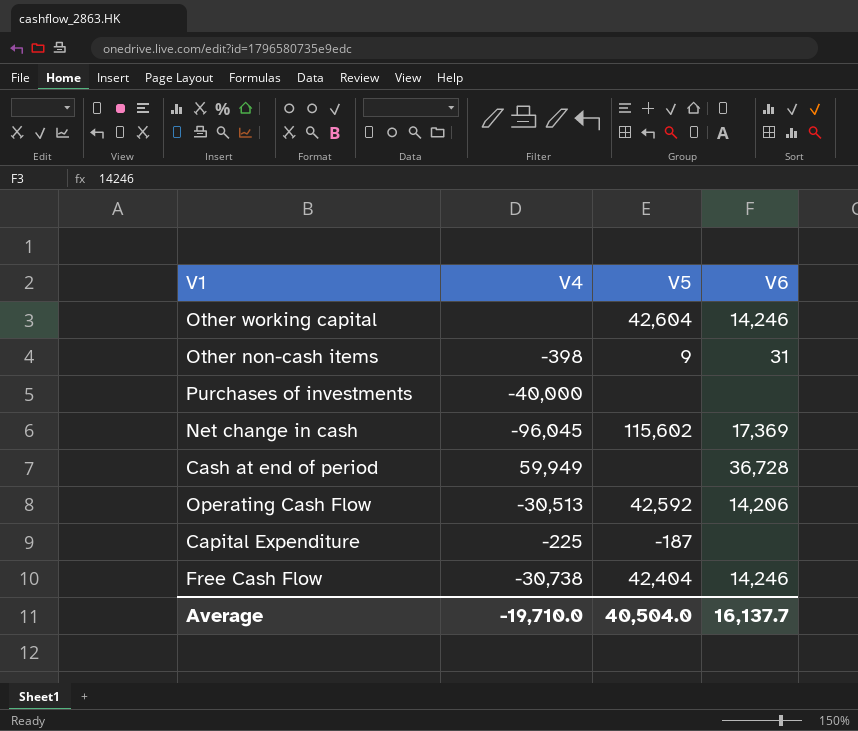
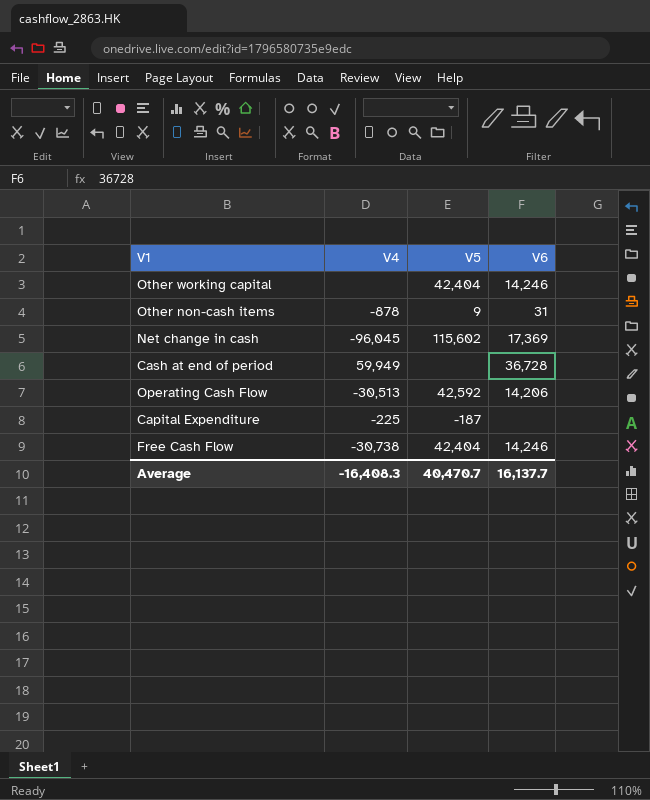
row Purchases of investments: -40,000 | none | none -> none
Other working capital | V5: 42,604 -> 42,404
Other non-cash items | V4: -398 -> -878
Average | V4: -19,710.0 -> -16,408.3
Average | V5: 40,504.0 -> 40,470.7

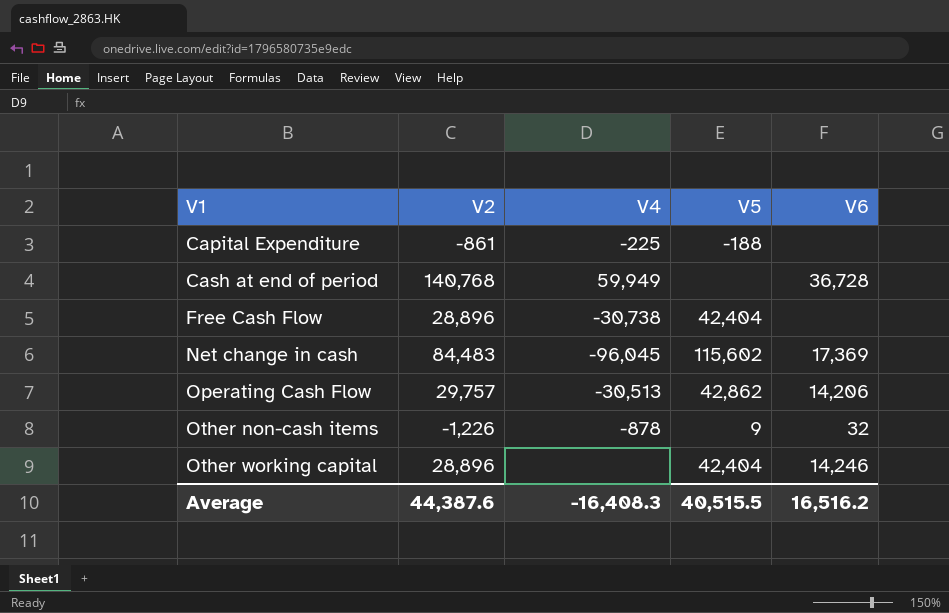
row order: none -> V1 ascending
column V2 | position: none -> 2
Capital Expenditure | V5: -187 -> -188
Free Cash Flow | V6: 14,246 -> none
Operating Cash Flow | V5: 42,592 -> 42,862
Other non-cash items | V6: 31 -> 32
Average | V5: 40,470.7 -> 40,515.5
Average | V6: 16,137.7 -> 16,516.2

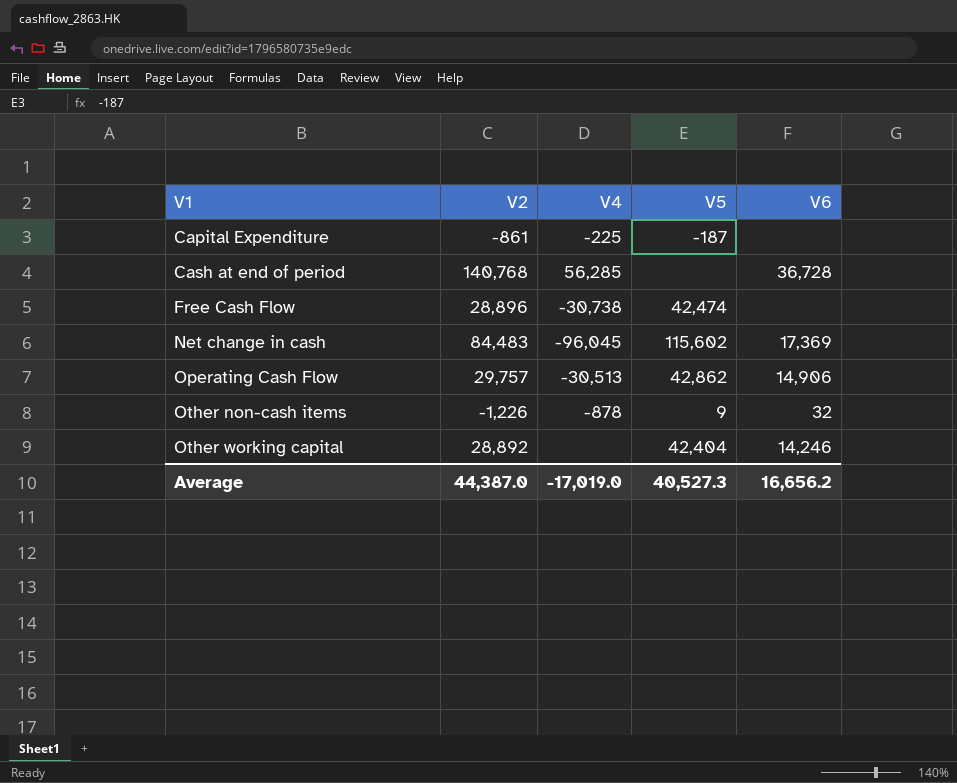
Capital Expenditure | V5: -188 -> -187
Cash at end of period | V4: 59,949 -> 56,285
Free Cash Flow | V5: 42,404 -> 42,474
Operating Cash Flow | V6: 14,206 -> 14,906
Other working capital | V2: 28,896 -> 28,892
Average | V2: 44,387.6 -> 44,387.0
Average | V4: -16,408.3 -> -17,019.0
Average | V5: 40,515.5 -> 40,527.3
Average | V6: 16,516.2 -> 16,656.2

